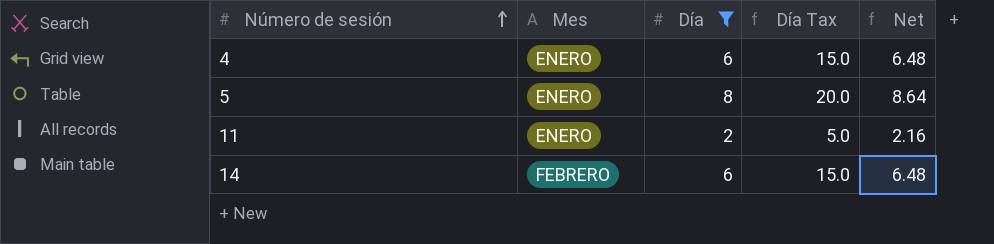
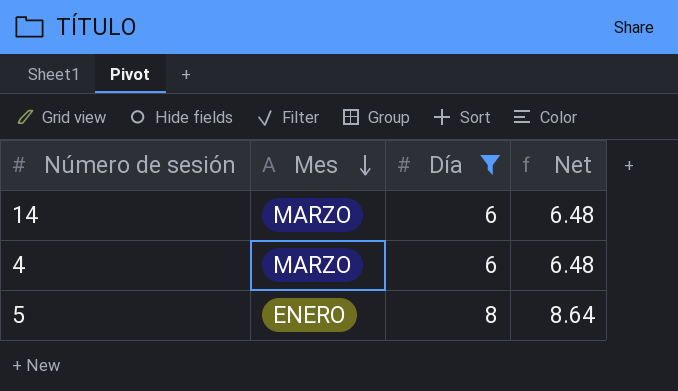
row order: Número de sesión ascending -> Mes descending
column Día Tax | formula: [Día] * 2.5 -> none
row 11: ENERO | 2 | 5.0 | 2.16 -> none
14 | Mes: FEBRERO -> MARZO
4 | Mes: ENERO -> MARZO

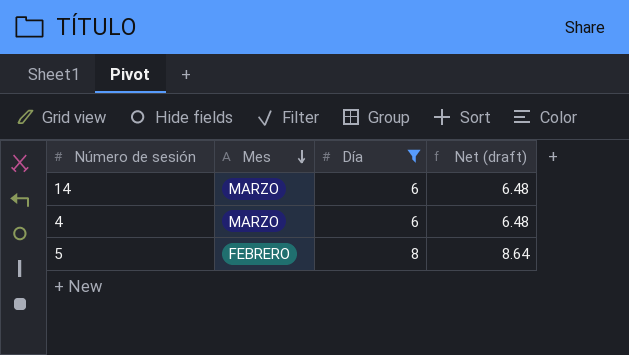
column name: Net -> Net (draft)
5 | Mes: ENERO -> FEBRERO

